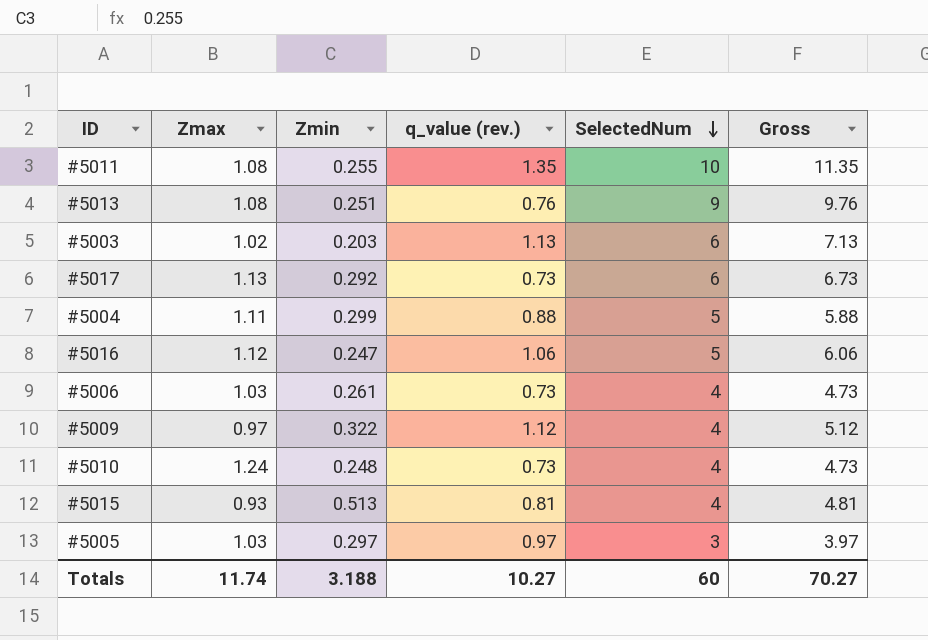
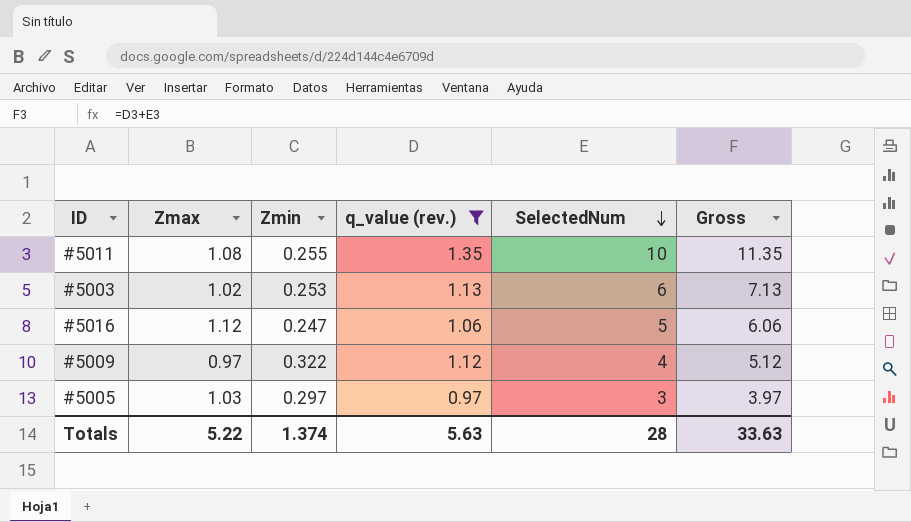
filter: none -> q_value (rev.) >= 0.97
#5003 | Zmin: 0.203 -> 0.253
Totals | Zmax: 11.74 -> 5.22
Totals | Zmin: 3.188 -> 1.374
Totals | q_value (rev.): 10.27 -> 5.63
Totals | SelectedNum: 60 -> 28
Totals | Gross: 70.27 -> 33.63

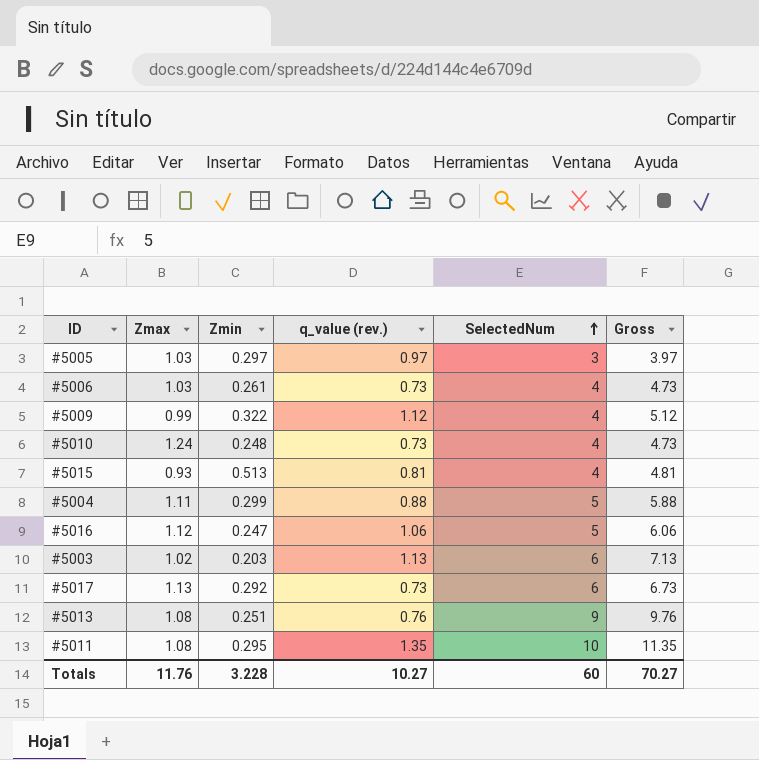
filter: q_value (rev.) >= 0.97 -> none
row order: SelectedNum descending -> SelectedNum ascending
#5009 | Zmax: 0.97 -> 0.99
#5003 | Zmin: 0.253 -> 0.203
#5011 | Zmin: 0.255 -> 0.295
Totals | Zmax: 5.22 -> 11.76
Totals | Zmin: 1.374 -> 3.228
Totals | q_value (rev.): 5.63 -> 10.27
Totals | SelectedNum: 28 -> 60
Totals | Gross: 33.63 -> 70.27

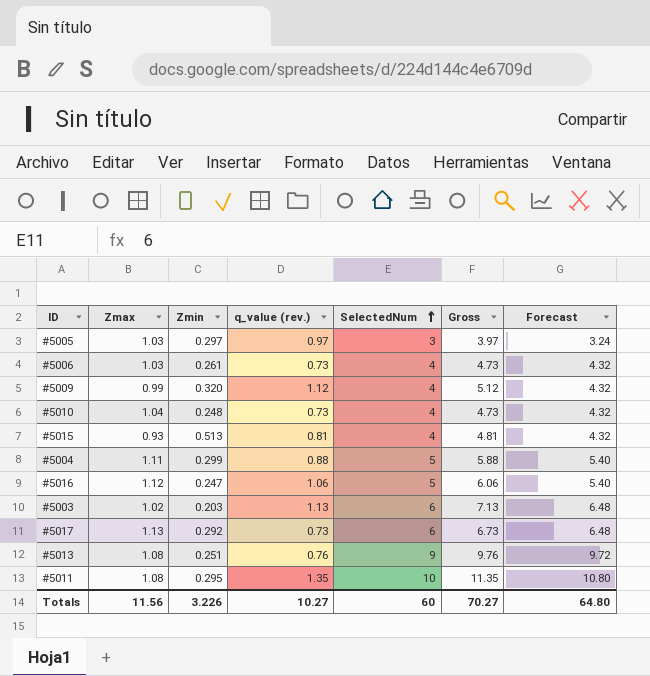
column Forecast | formula: none -> [SelectedNum] * 1.08
#5009 | Zmin: 0.322 -> 0.320
#5010 | Zmax: 1.24 -> 1.04
Totals | Zmax: 11.76 -> 11.56
Totals | Zmin: 3.228 -> 3.226

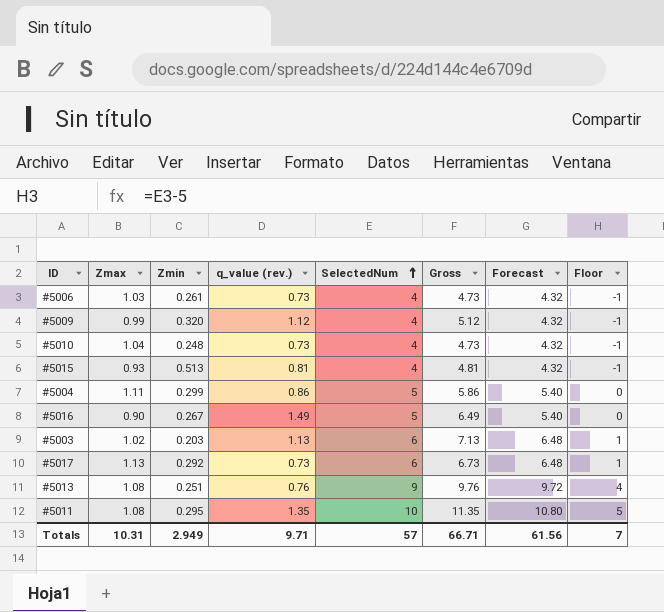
column Floor | formula: none -> [SelectedNum] - 5
row #5005: 1.03 | 0.297 | 0.97 | 3 | 3.97 | 3.24 -> none
#5004 | q_value (rev.): 0.88 -> 0.86
#5004 | Gross: 5.88 -> 5.86
#5016 | Zmax: 1.12 -> 0.90
#5016 | Zmin: 0.247 -> 0.267
#5016 | q_value (rev.): 1.06 -> 1.49
#5016 | Gross: 6.06 -> 6.49
Totals | Zmax: 11.56 -> 10.31
Totals | Zmin: 3.226 -> 2.949
Totals | q_value (rev.): 10.27 -> 9.71
Totals | SelectedNum: 60 -> 57
Totals | Gross: 70.27 -> 66.71
Totals | Forecast: 64.80 -> 61.56

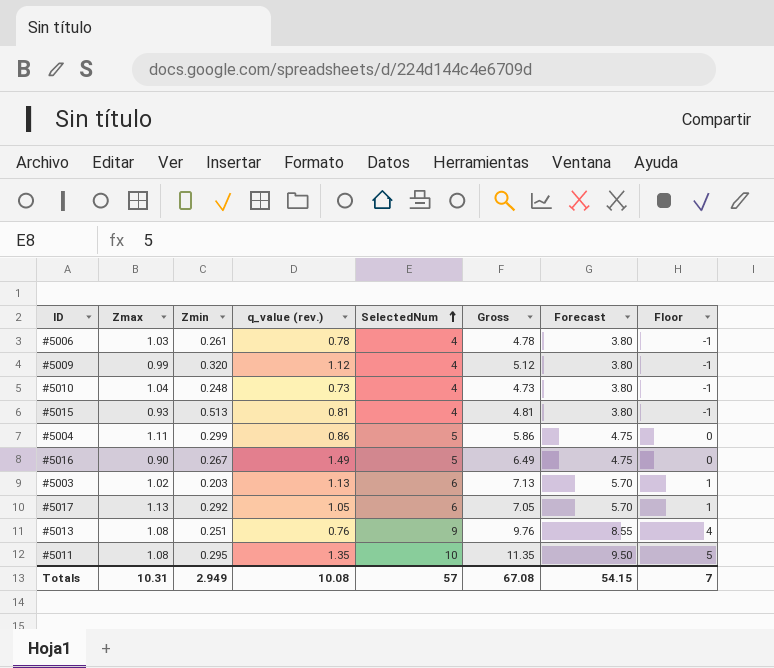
column Forecast | formula: [SelectedNum] * 1.08 -> [SelectedNum] * 0.95
#5006 | q_value (rev.): 0.73 -> 0.78
#5006 | Gross: 4.73 -> 4.78
#5017 | q_value (rev.): 0.73 -> 1.05
#5017 | Gross: 6.73 -> 7.05
Totals | q_value (rev.): 9.71 -> 10.08
Totals | Gross: 66.71 -> 67.08
Totals | Forecast: 61.56 -> 54.15

